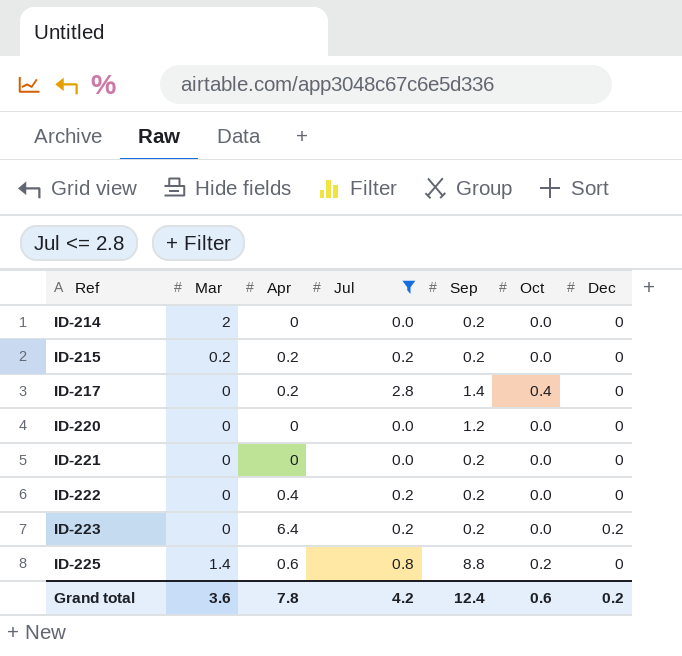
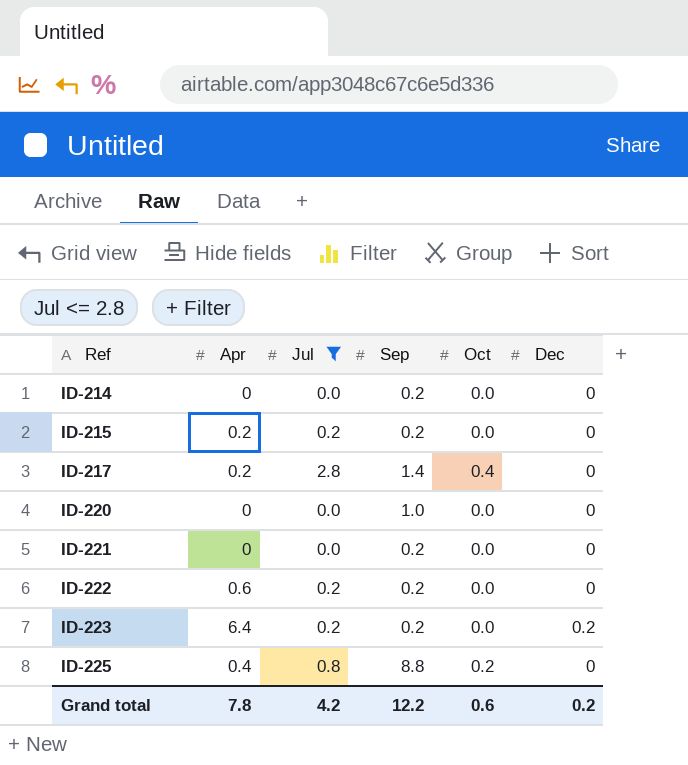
column Mar | position: 2 -> none
ID-220 | Sep: 1.2 -> 1.0
ID-222 | Apr: 0.4 -> 0.6
ID-225 | Apr: 0.6 -> 0.4
Grand total | Sep: 12.4 -> 12.2

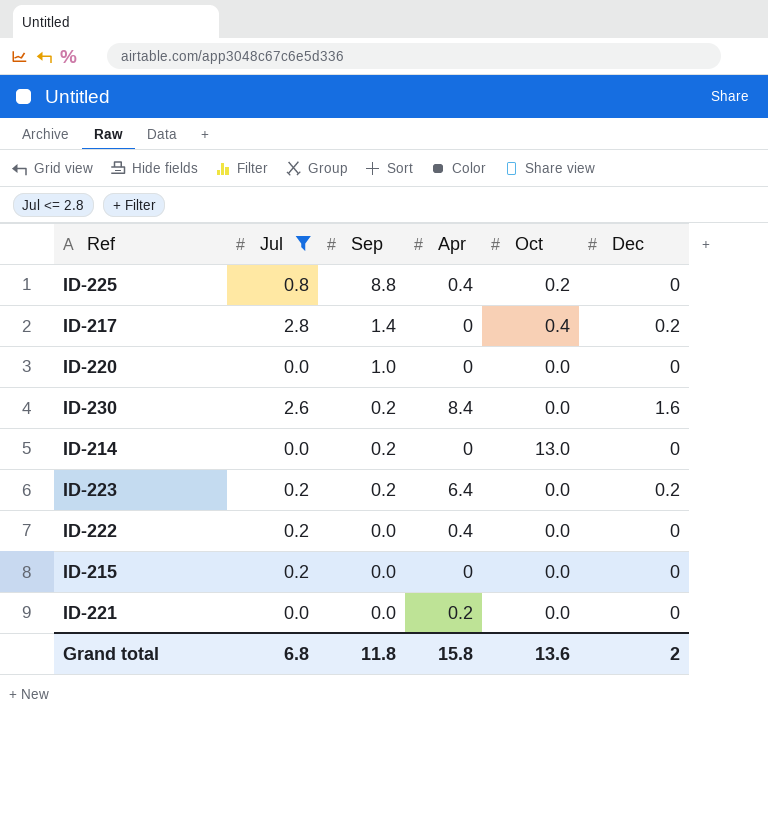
row order: Ref ascending -> Sep descending
column Apr | position: 2 -> 4
ID-217 | Apr: 0.2 -> 0
ID-217 | Dec: 0 -> 0.2
row ID-230: none -> 2.6 | 0.2 | 8.4 | 0.0 | 1.6
ID-214 | Oct: 0.0 -> 13.0
ID-222 | Sep: 0.2 -> 0.0
ID-222 | Apr: 0.6 -> 0.4
ID-215 | Sep: 0.2 -> 0.0
ID-215 | Apr: 0.2 -> 0
ID-221 | Sep: 0.2 -> 0.0
ID-221 | Apr: 0 -> 0.2
Grand total | Jul: 4.2 -> 6.8
Grand total | Sep: 12.2 -> 11.8
Grand total | Apr: 7.8 -> 15.8
Grand total | Oct: 0.6 -> 13.6
Grand total | Dec: 0.2 -> 2

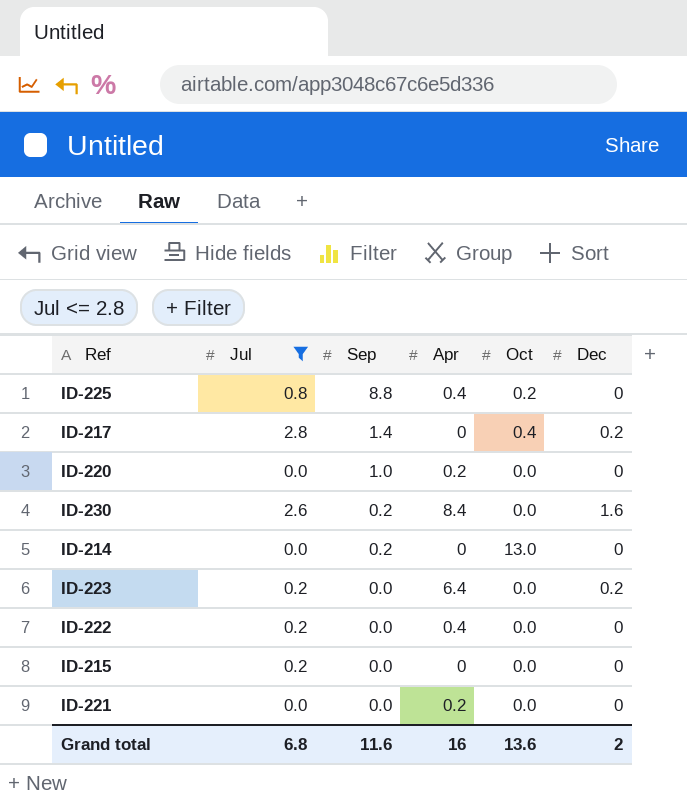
ID-220 | Apr: 0 -> 0.2
ID-223 | Sep: 0.2 -> 0.0
Grand total | Sep: 11.8 -> 11.6
Grand total | Apr: 15.8 -> 16

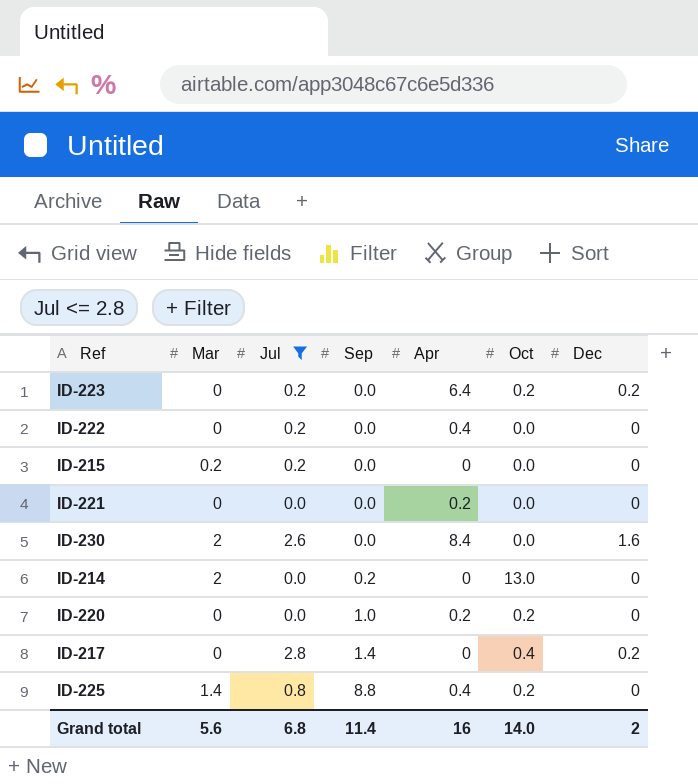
row order: Sep descending -> Sep ascending
column Mar | position: none -> 2
ID-223 | Oct: 0.0 -> 0.2
ID-230 | Sep: 0.2 -> 0.0
ID-220 | Oct: 0.0 -> 0.2
Grand total | Sep: 11.6 -> 11.4
Grand total | Oct: 13.6 -> 14.0

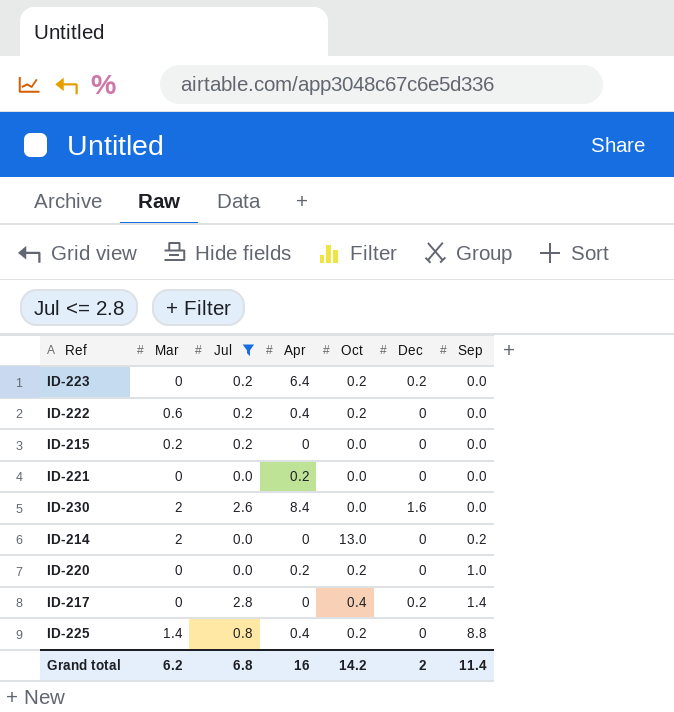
column Sep | position: 4 -> 7
ID-222 | Mar: 0 -> 0.6
ID-222 | Oct: 0.0 -> 0.2
Grand total | Mar: 5.6 -> 6.2
Grand total | Oct: 14.0 -> 14.2

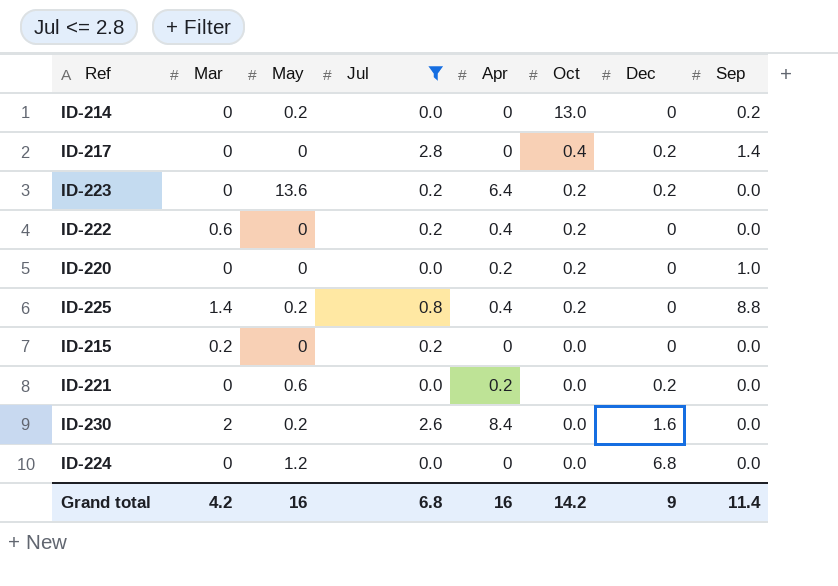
row order: Sep ascending -> Oct descending
column May | position: none -> 3
ID-214 | Mar: 2 -> 0
ID-221 | Dec: 0 -> 0.2
row ID-224: none -> 0 | 1.2 | 0.0 | 0 | 0.0 | 6.8 | 0.0
Grand total | Mar: 6.2 -> 4.2
Grand total | Dec: 2 -> 9

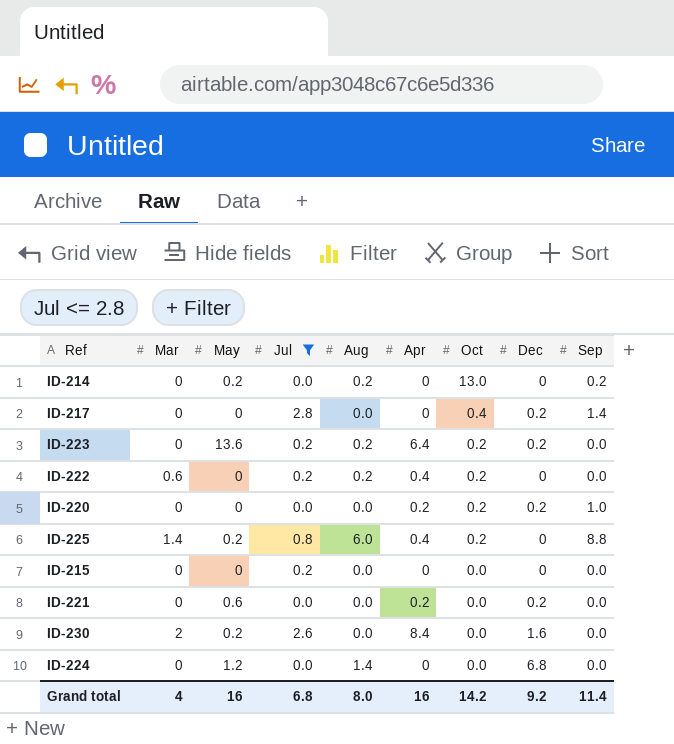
column Aug | position: none -> 5
ID-220 | Dec: 0 -> 0.2
ID-215 | Mar: 0.2 -> 0
Grand total | Mar: 4.2 -> 4
Grand total | Dec: 9 -> 9.2

